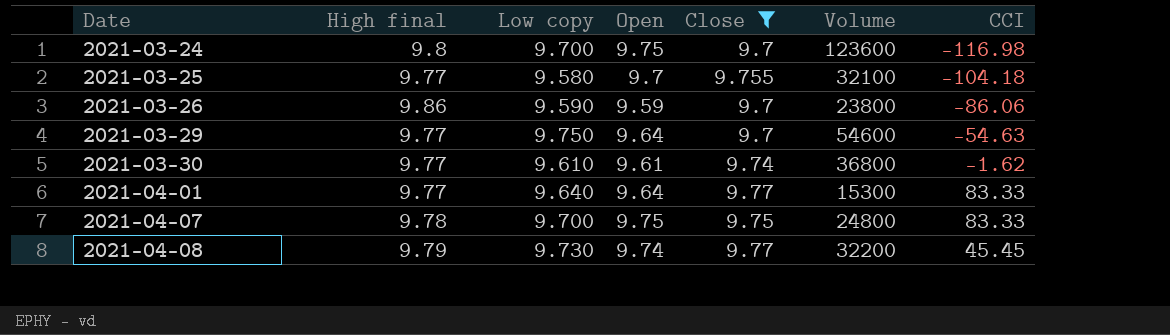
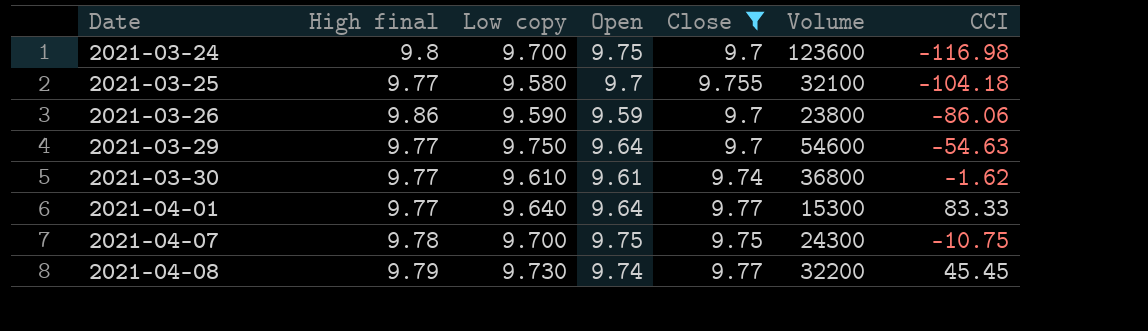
2021-04-07 | Volume: 24800 -> 24300
2021-04-07 | CCI: 83.33 -> -10.75

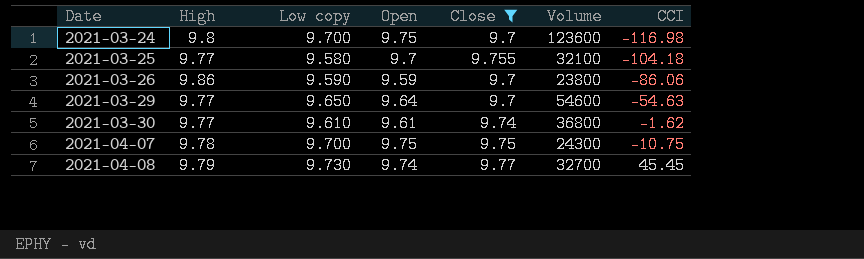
column name: High final -> High
row 2021-04-01: 9.77 | 9.640 | 9.64 | 9.77 | 15300 | 83.33 -> none
2021-03-29 | Low copy: 9.750 -> 9.650
2021-04-08 | Volume: 32200 -> 32700

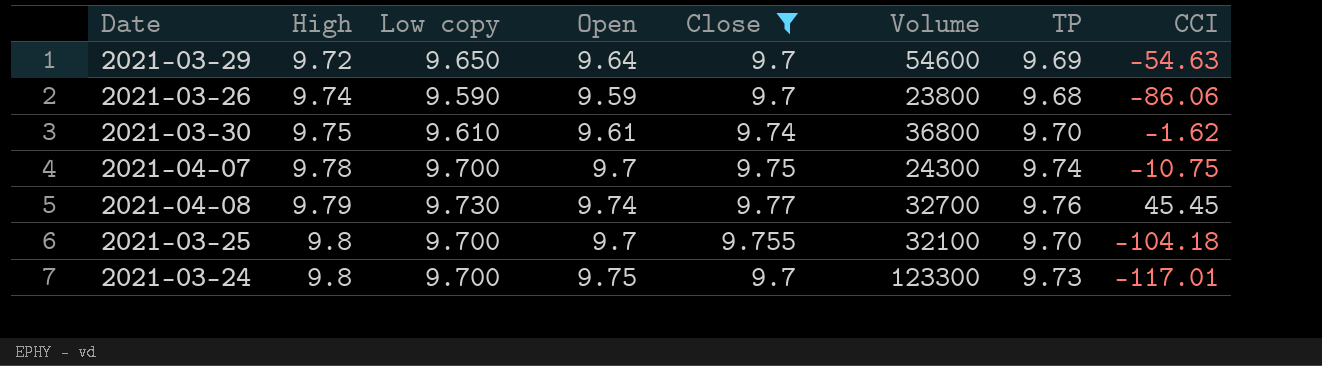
row order: Date ascending -> High ascending
column TP | position: none -> 7
2021-03-29 | High: 9.77 -> 9.72
2021-03-26 | High: 9.86 -> 9.74
2021-03-30 | High: 9.77 -> 9.75
2021-04-07 | Open: 9.75 -> 9.7
2021-03-25 | High: 9.77 -> 9.8
2021-03-25 | Low copy: 9.580 -> 9.700
2021-03-24 | Volume: 123600 -> 123300
2021-03-24 | CCI: -116.98 -> -117.01

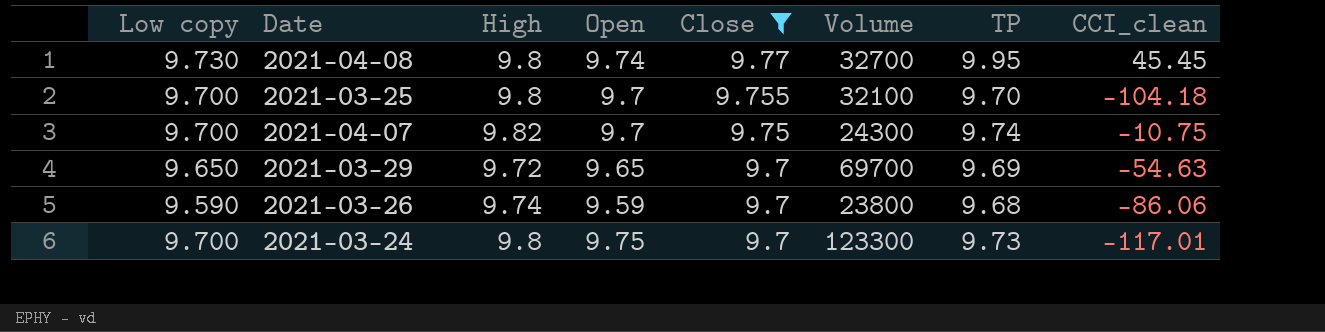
row order: High ascending -> Close descending
column Low copy | position: 3 -> 1
column name: CCI -> CCI_clean
row 2021-03-30: 9.75 | 9.610 | 9.61 | 9.74 | 36800 | 9.70 | -1.62 -> none
2021-04-08 | High: 9.79 -> 9.8
2021-04-08 | TP: 9.76 -> 9.95
2021-04-07 | High: 9.78 -> 9.82
2021-03-29 | Open: 9.64 -> 9.65
2021-03-29 | Volume: 54600 -> 69700

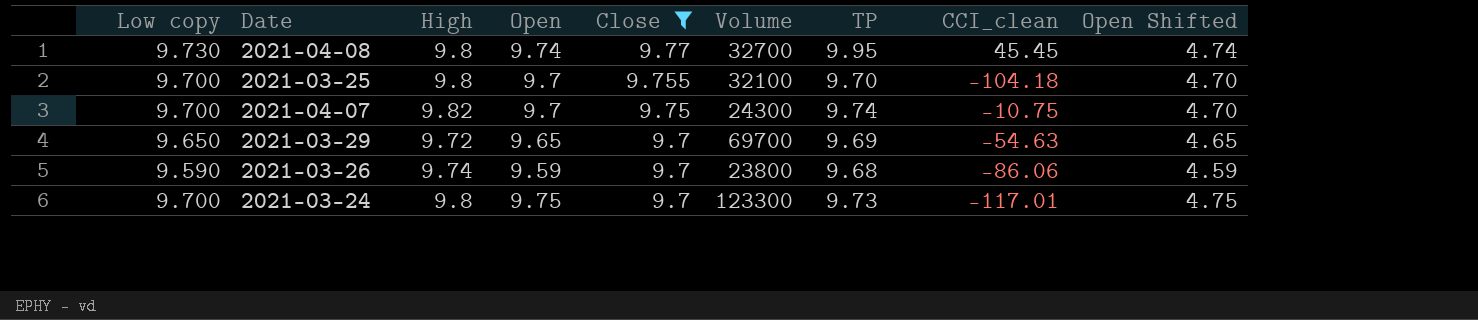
column Open Shifted | formula: none -> [Open] - 5

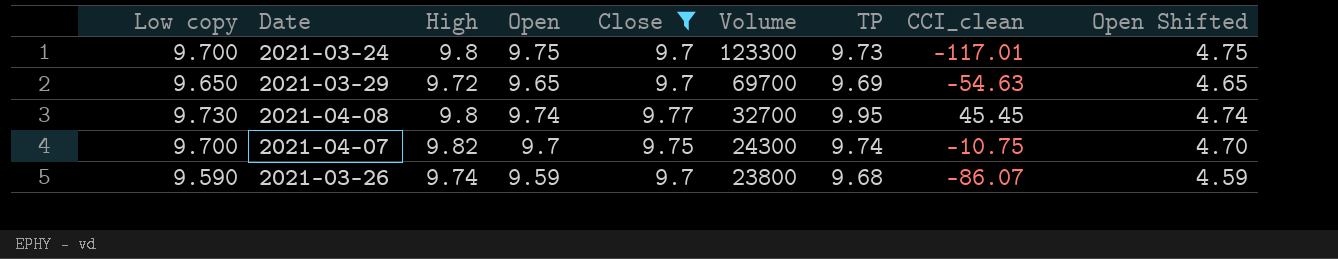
row order: Close descending -> Volume descending
row 2021-03-25: 9.700 | 9.8 | 9.7 | 9.755 | 32100 | 9.70 | -104.18 | 4.70 -> none
2021-03-26 | CCI_clean: -86.06 -> -86.07

